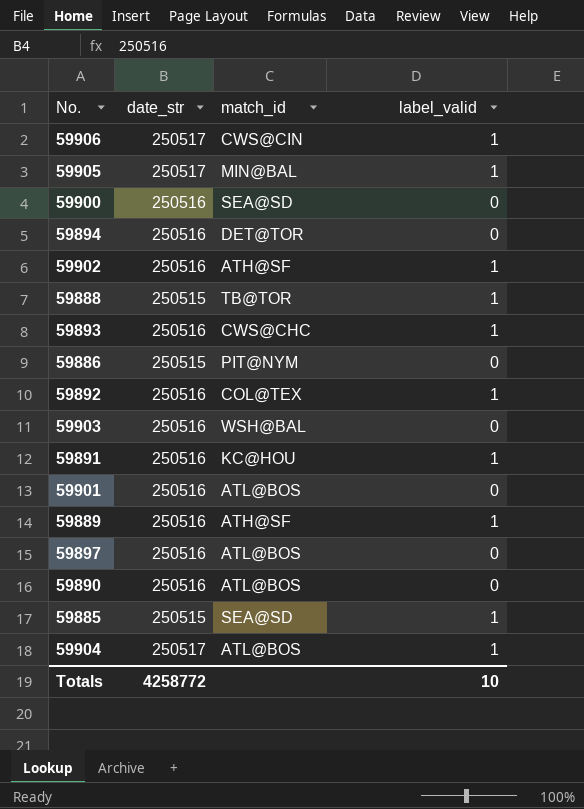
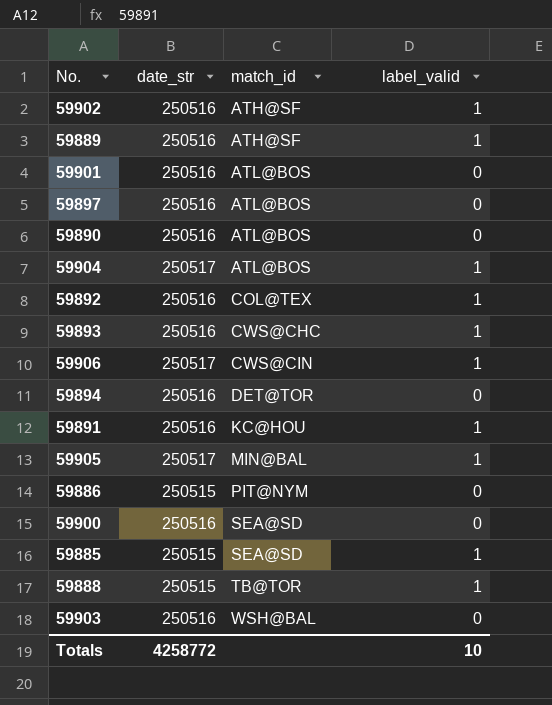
row order: none -> match_id ascending

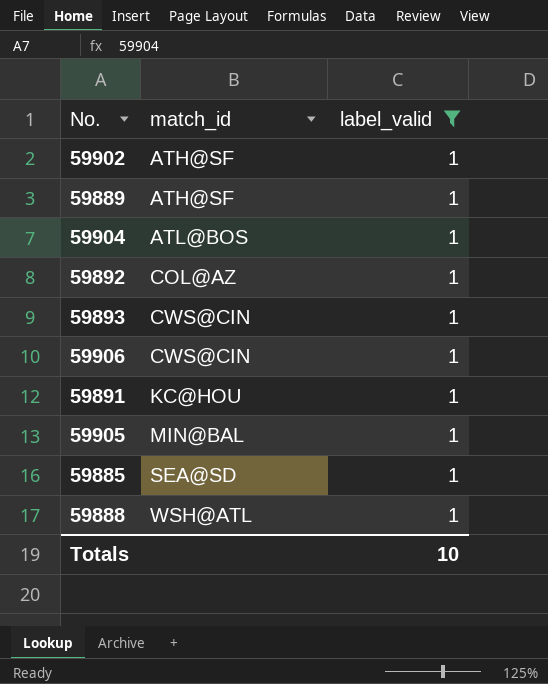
filter: none -> label_valid = 1
column date_str | position: 2 -> none
59892 | match_id: COL@TEX -> COL@AZ
59893 | match_id: CWS@CHC -> CWS@CIN
59888 | match_id: TB@TOR -> WSH@ATL

